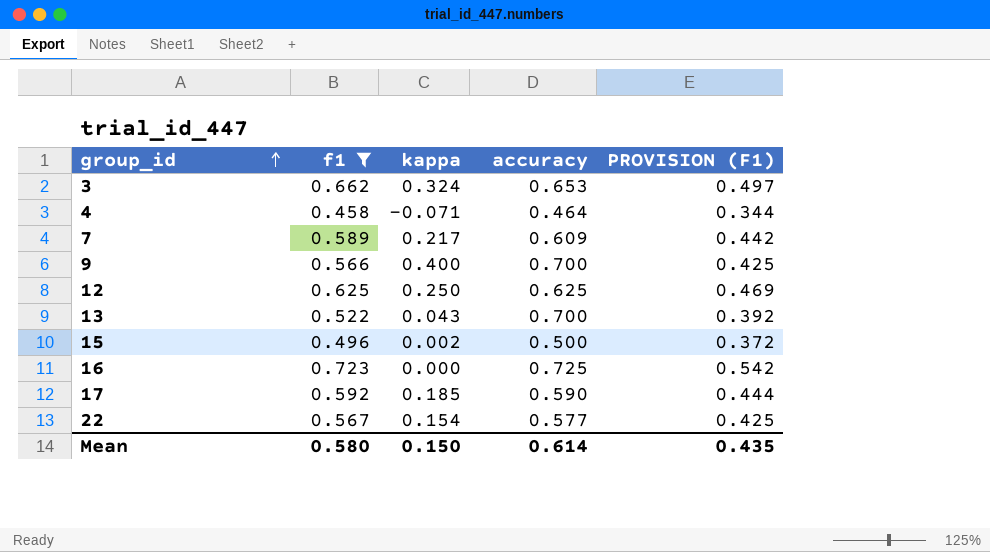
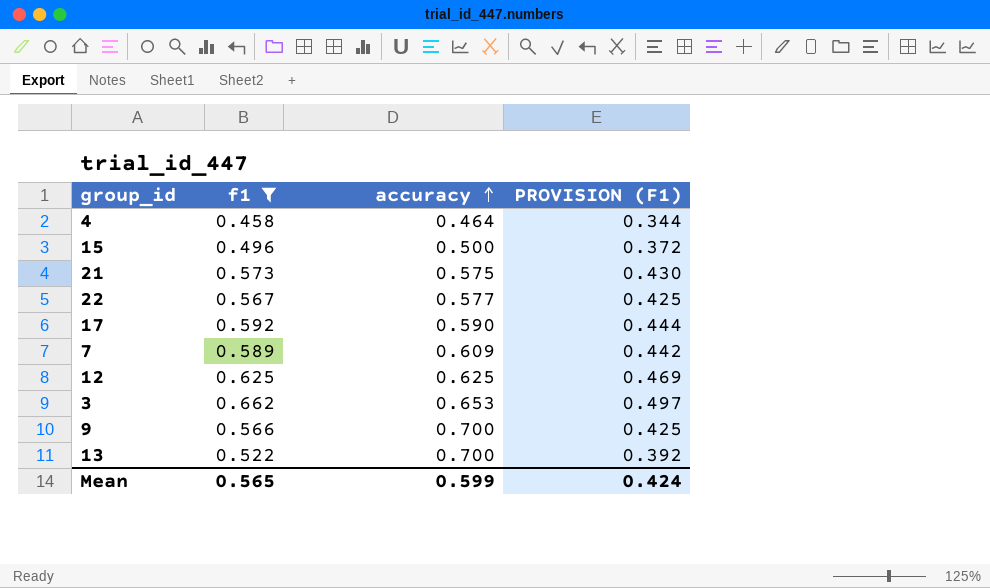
row order: group_id ascending -> accuracy ascending
column kappa | position: 3 -> none
row 16: 0.723 | 0.000 | 0.725 | 0.542 -> none
row 21: none -> 0.573 | 0.575 | 0.430
Mean | f1: 0.580 -> 0.565
Mean | accuracy: 0.614 -> 0.599
Mean | PROVISION (F1): 0.435 -> 0.424

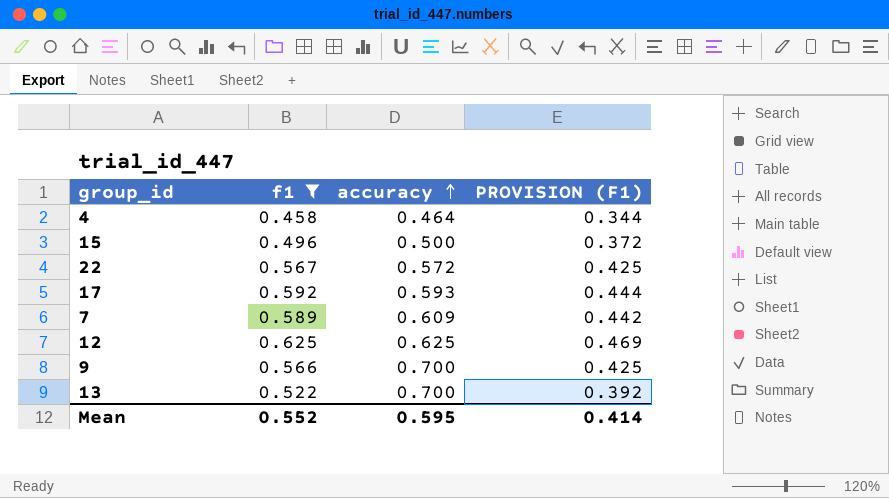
row 21: 0.573 | 0.575 | 0.430 -> none
row 3: 0.662 | 0.653 | 0.497 -> none
22 | accuracy: 0.577 -> 0.572
17 | accuracy: 0.590 -> 0.593
Mean | f1: 0.565 -> 0.552
Mean | accuracy: 0.599 -> 0.595
Mean | PROVISION (F1): 0.424 -> 0.414

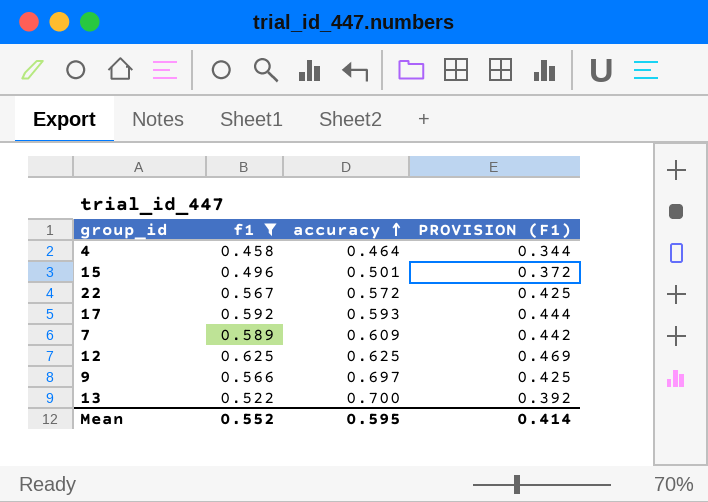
15 | accuracy: 0.500 -> 0.501
9 | accuracy: 0.700 -> 0.697

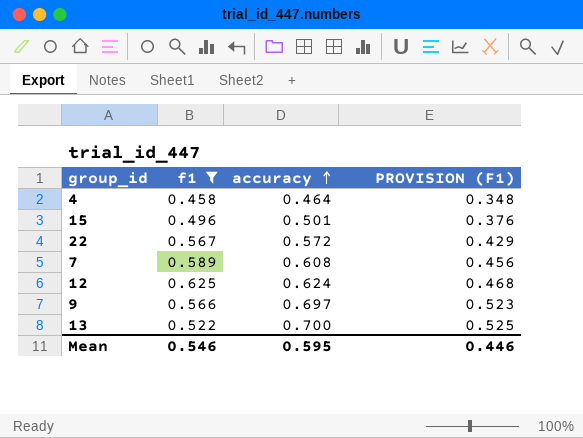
column PROVISION (F1) | formula: [f1] * 0.75 -> [accuracy] * 0.75
row 17: 0.592 | 0.593 | 0.444 -> none
7 | accuracy: 0.609 -> 0.608
12 | accuracy: 0.625 -> 0.624
Mean | f1: 0.552 -> 0.546
Mean | PROVISION (F1): 0.414 -> 0.446

